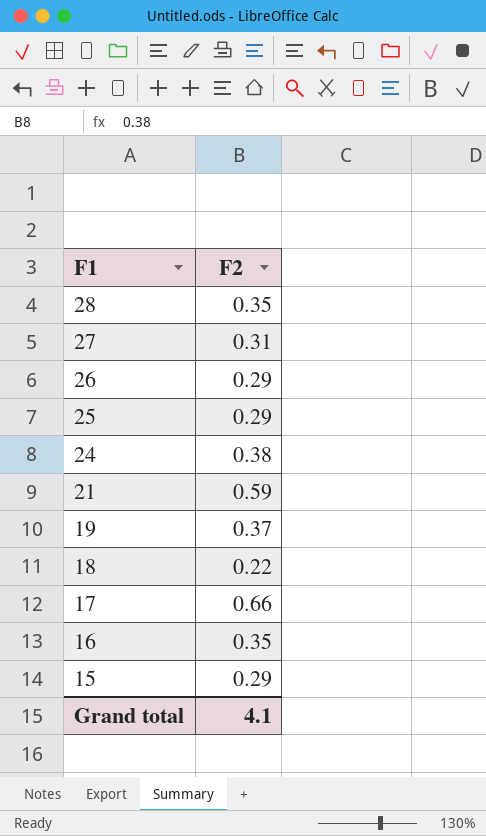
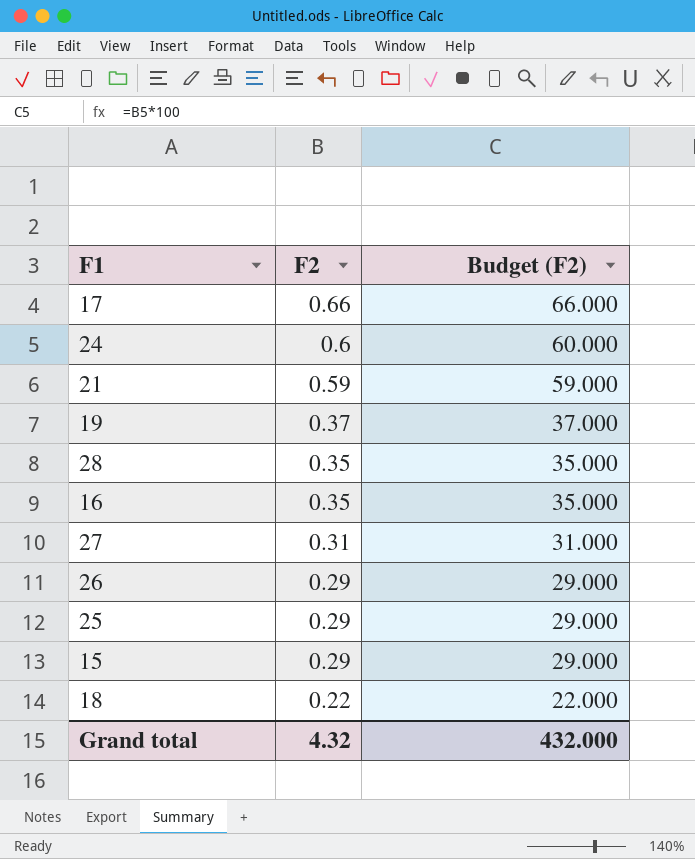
row order: F1 descending -> F2 descending
column Budget (F2) | formula: none -> [F2] * 100
24 | F2: 0.38 -> 0.6
Grand total | F2: 4.1 -> 4.32

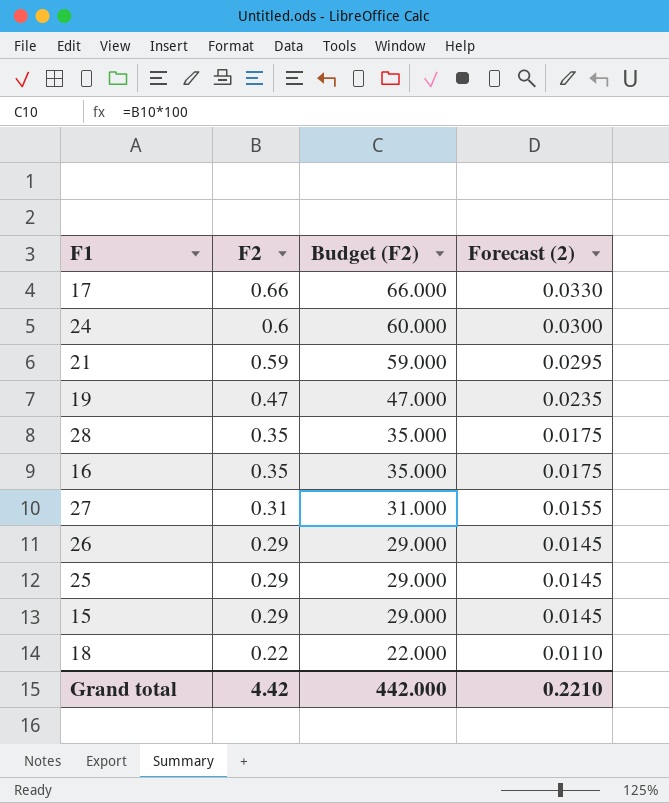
column Forecast (2) | formula: none -> [F2] * 0.05
19 | F2: 0.37 -> 0.47
19 | Budget (F2): 37.000 -> 47.000
Grand total | F2: 4.32 -> 4.42
Grand total | Budget (F2): 432.000 -> 442.000

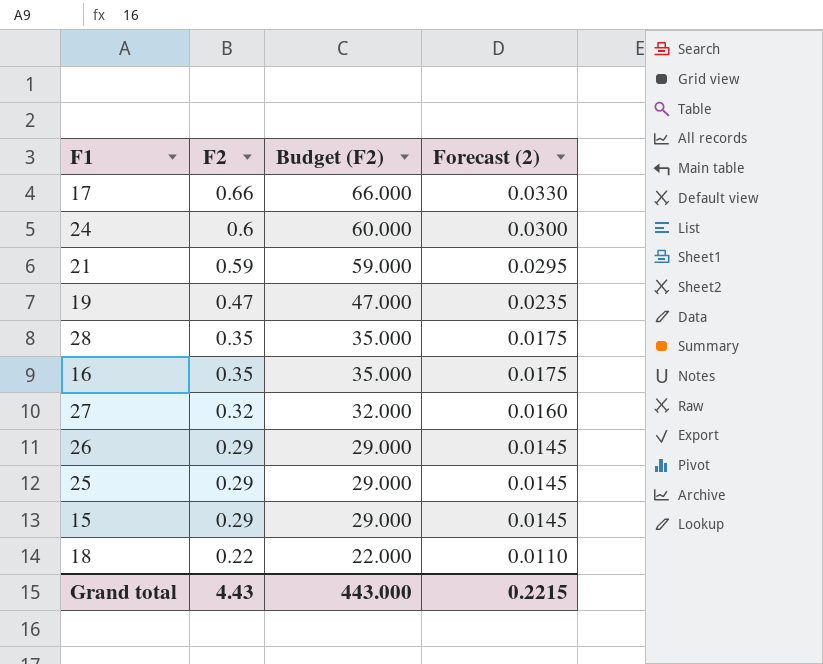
27 | F2: 0.31 -> 0.32
27 | Budget (F2): 31.000 -> 32.000
27 | Forecast (2): 0.0155 -> 0.0160
Grand total | F2: 4.42 -> 4.43
Grand total | Budget (F2): 442.000 -> 443.000
Grand total | Forecast (2): 0.2210 -> 0.2215

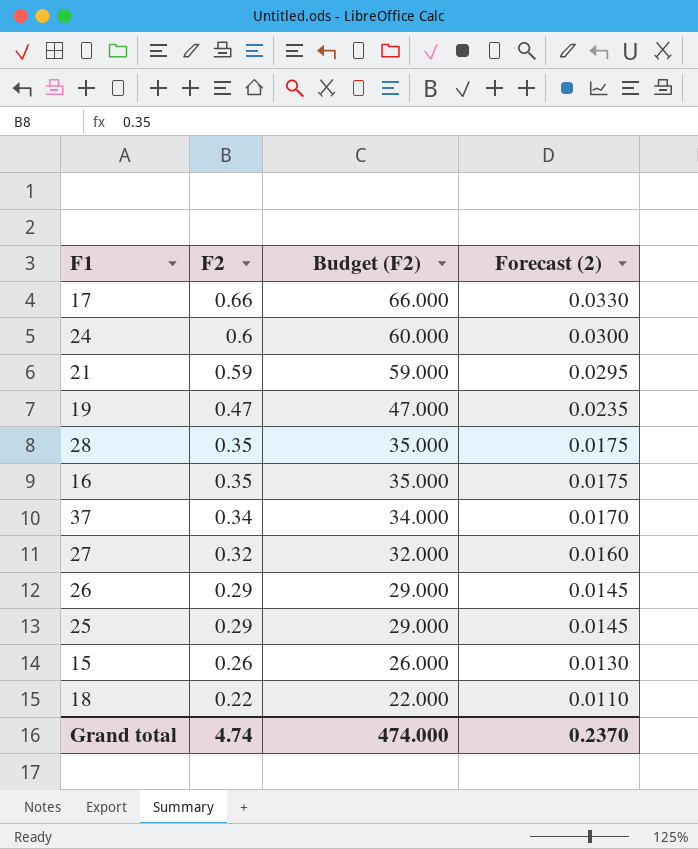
row 37: none -> 0.34 | 34.000 | 0.0170
15 | F2: 0.29 -> 0.26
15 | Budget (F2): 29.000 -> 26.000
15 | Forecast (2): 0.0145 -> 0.0130
Grand total | F2: 4.43 -> 4.74
Grand total | Budget (F2): 443.000 -> 474.000
Grand total | Forecast (2): 0.2215 -> 0.2370

